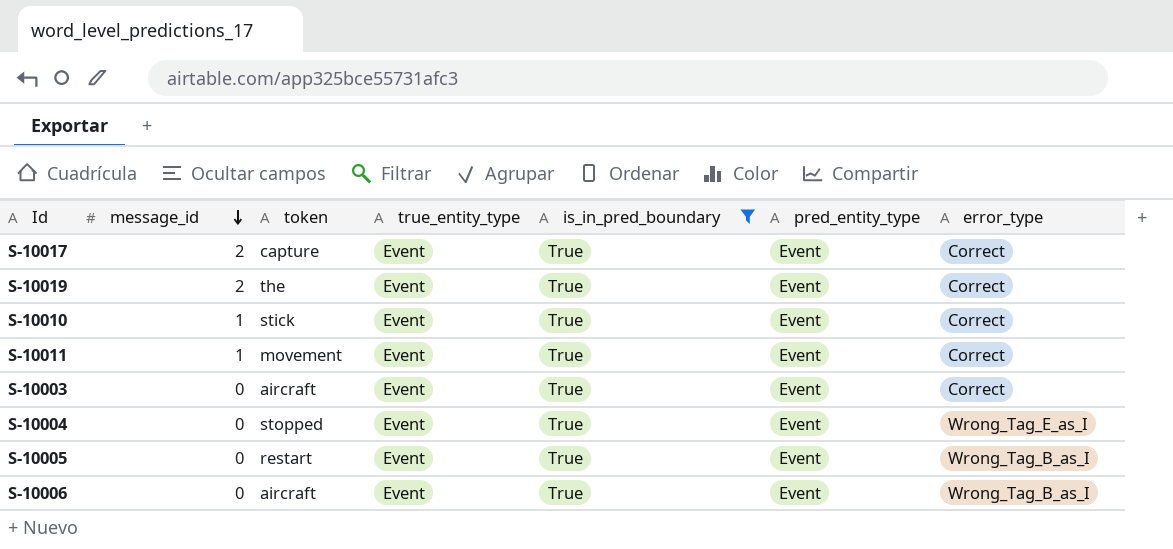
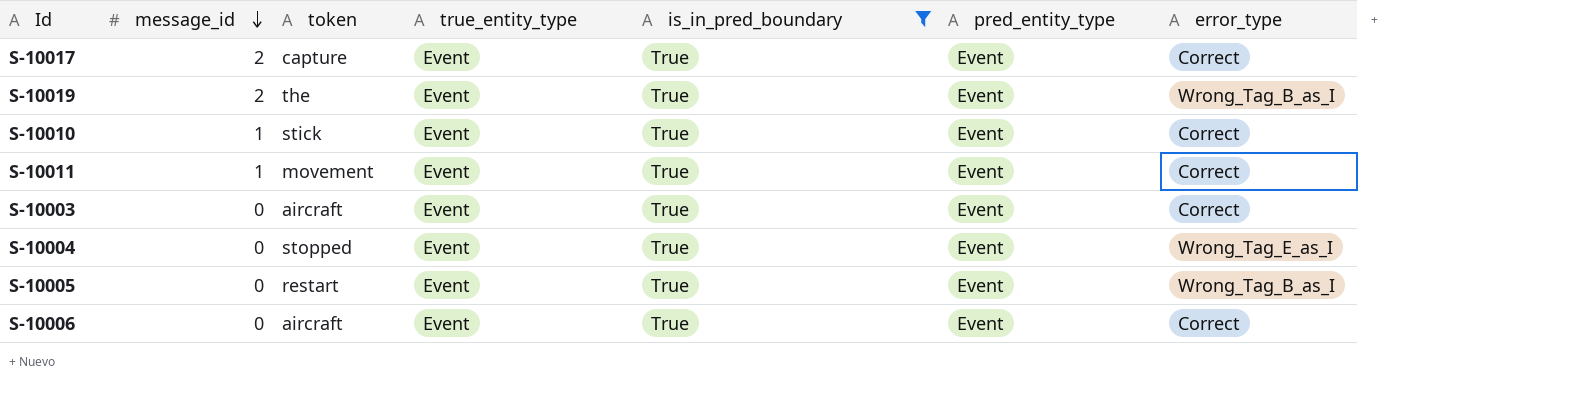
S-10019 | error_type: Correct -> Wrong_Tag_B_as_I
S-10006 | error_type: Wrong_Tag_B_as_I -> Correct

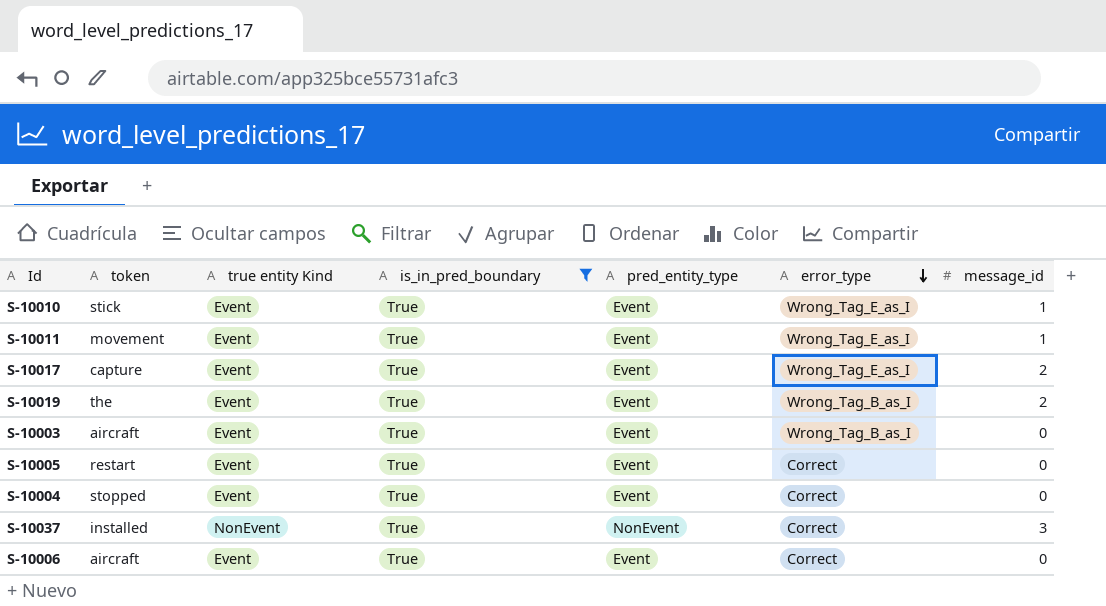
row order: message_id descending -> error_type descending
column name: true_entity_type -> true entity Kind
column message_id | position: 2 -> 7
S-10010 | error_type: Correct -> Wrong_Tag_E_as_I
S-10011 | error_type: Correct -> Wrong_Tag_E_as_I
S-10017 | error_type: Correct -> Wrong_Tag_E_as_I
S-10003 | error_type: Correct -> Wrong_Tag_B_as_I
S-10005 | error_type: Wrong_Tag_B_as_I -> Correct
S-10004 | error_type: Wrong_Tag_E_as_I -> Correct
row S-10037: none -> installed | NonEvent | True | NonEvent | Correct | 3

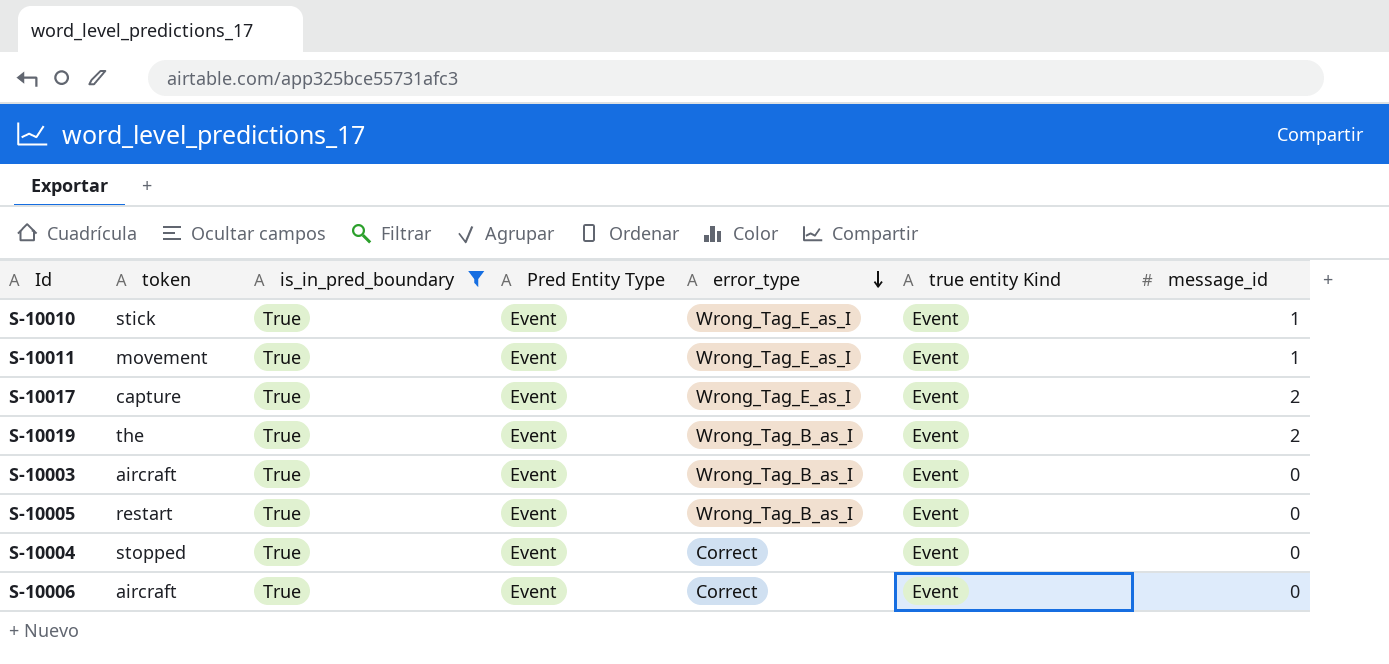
column name: pred_entity_type -> Pred Entity Type
column true entity Kind | position: 3 -> 6
row S-10037: installed | NonEvent | True | NonEvent | Correct | 3 -> none
S-10005 | error_type: Correct -> Wrong_Tag_B_as_I

